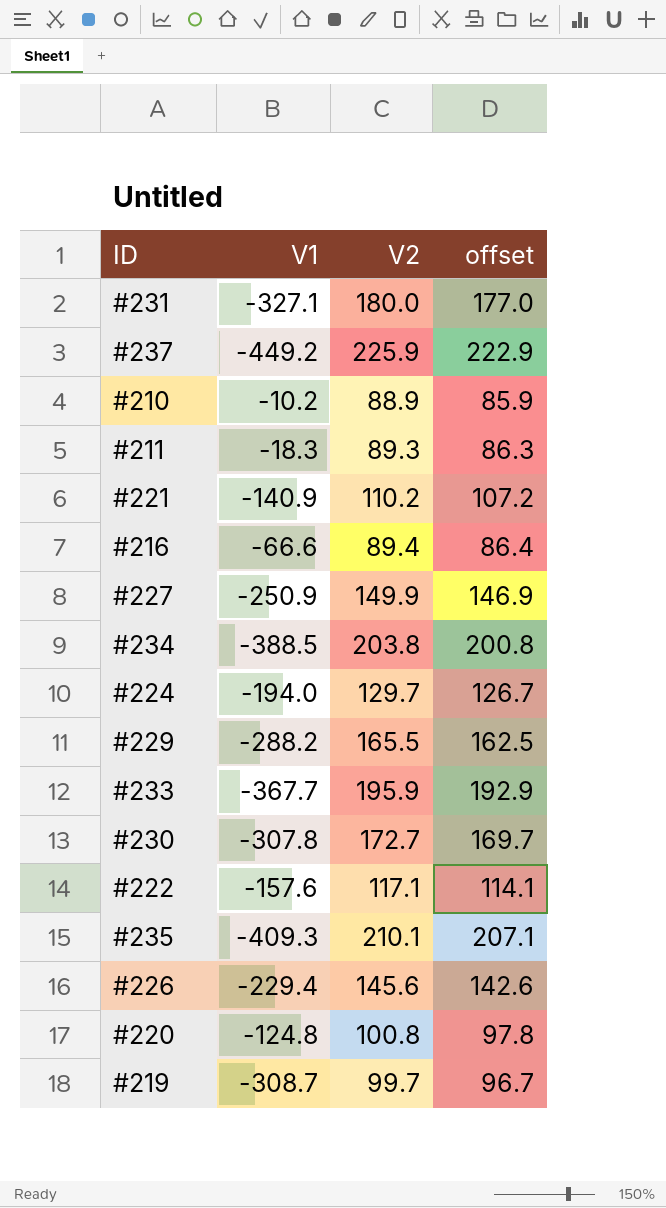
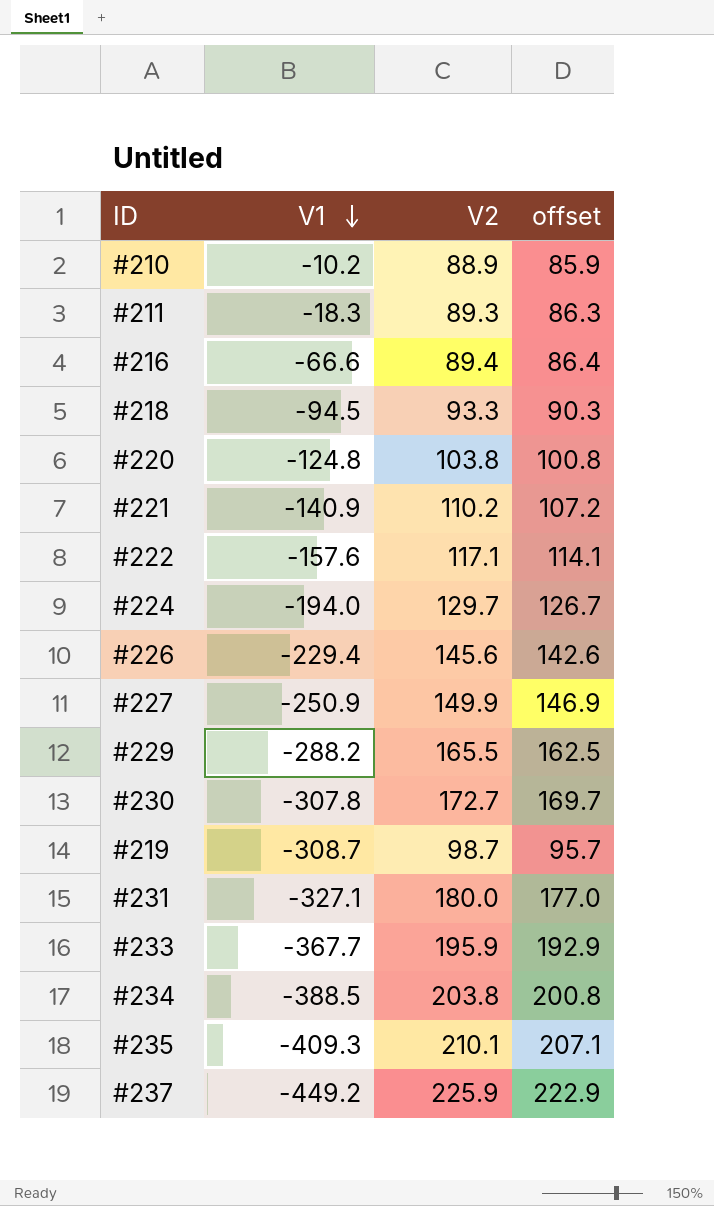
row order: none -> V1 descending
row #218: none -> -94.5 | 93.3 | 90.3
#220 | V2: 100.8 -> 103.8
#220 | offset: 97.8 -> 100.8
#219 | V2: 99.7 -> 98.7
#219 | offset: 96.7 -> 95.7

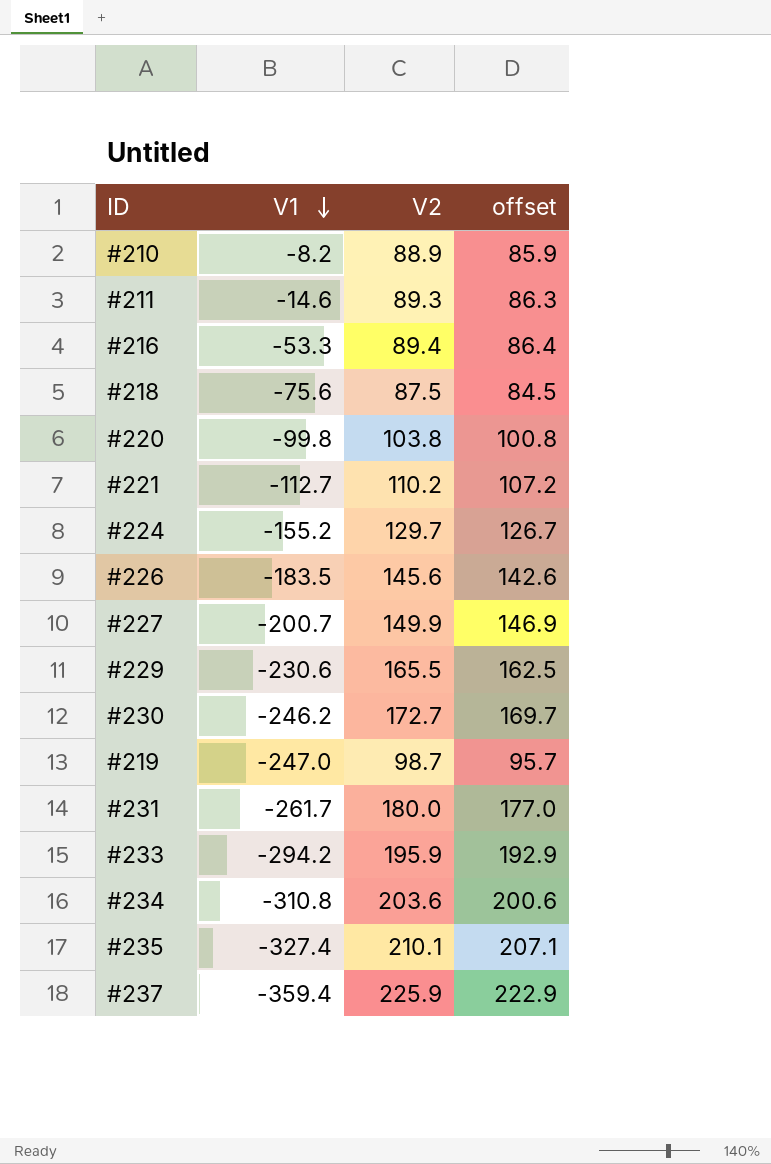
row #222: -157.6 | 117.1 | 114.1 -> none
#210 | V1: -10.2 -> -8.2
#211 | V1: -18.3 -> -14.6
#216 | V1: -66.6 -> -53.3
#218 | V1: -94.5 -> -75.6
#218 | V2: 93.3 -> 87.5
#218 | offset: 90.3 -> 84.5
#220 | V1: -124.8 -> -99.8
#221 | V1: -140.9 -> -112.7
#224 | V1: -194.0 -> -155.2
#226 | V1: -229.4 -> -183.5
#227 | V1: -250.9 -> -200.7
#229 | V1: -288.2 -> -230.6
#230 | V1: -307.8 -> -246.2
#219 | V1: -308.7 -> -247.0
#231 | V1: -327.1 -> -261.7
#233 | V1: -367.7 -> -294.2
#234 | V1: -388.5 -> -310.8
#234 | V2: 203.8 -> 203.6
#234 | offset: 200.8 -> 200.6
#235 | V1: -409.3 -> -327.4
#237 | V1: -449.2 -> -359.4

